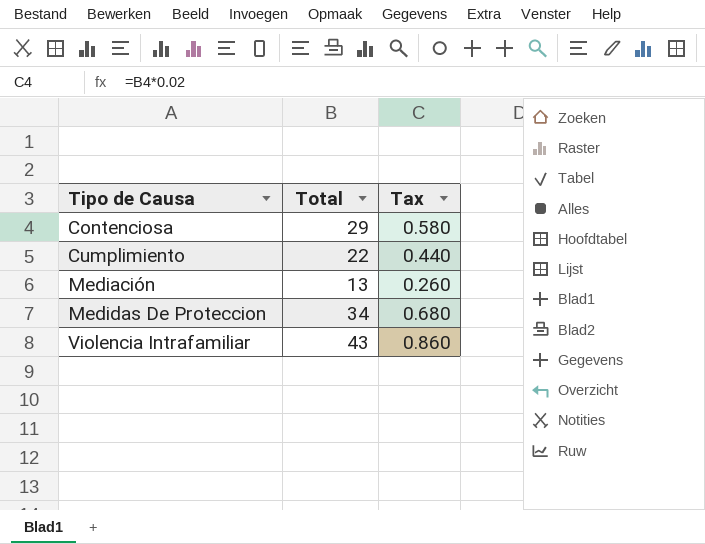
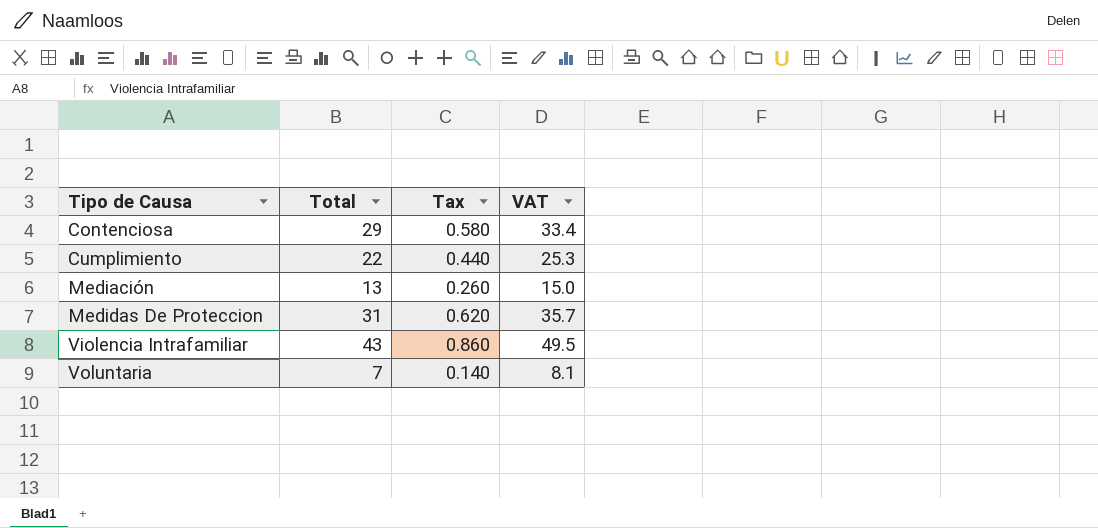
column VAT | formula: none -> [Total] * 1.15
Medidas De Proteccion | Total: 34 -> 31
Medidas De Proteccion | Tax: 0.680 -> 0.620
row Voluntaria: none -> 7 | 0.140 | 8.1

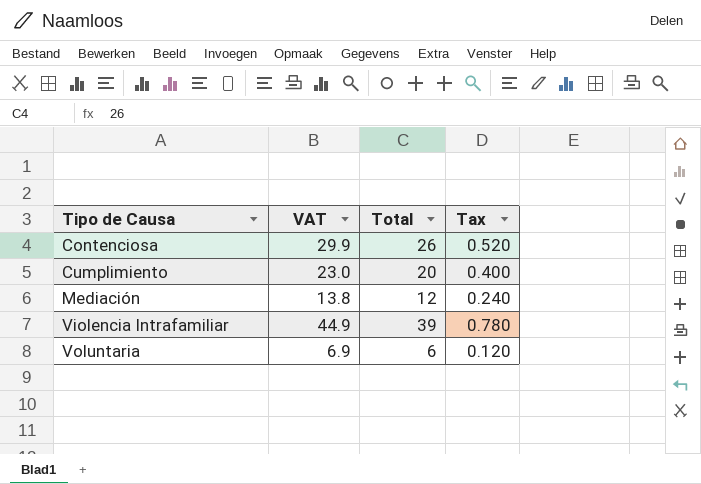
column VAT | position: 4 -> 2
row Medidas De Proteccion: 31 | 0.620 | 35.7 -> none
Contenciosa | VAT: 33.4 -> 29.9
Contenciosa | Total: 29 -> 26
Contenciosa | Tax: 0.580 -> 0.520
Cumplimiento | VAT: 25.3 -> 23.0
Cumplimiento | Total: 22 -> 20
Cumplimiento | Tax: 0.440 -> 0.400
Mediación | VAT: 15.0 -> 13.8
Mediación | Total: 13 -> 12
Mediación | Tax: 0.260 -> 0.240
Violencia Intrafamiliar | VAT: 49.5 -> 44.9
Violencia Intrafamiliar | Total: 43 -> 39
Violencia Intrafamiliar | Tax: 0.860 -> 0.780
Voluntaria | VAT: 8.1 -> 6.9
Voluntaria | Total: 7 -> 6
Voluntaria | Tax: 0.140 -> 0.120

